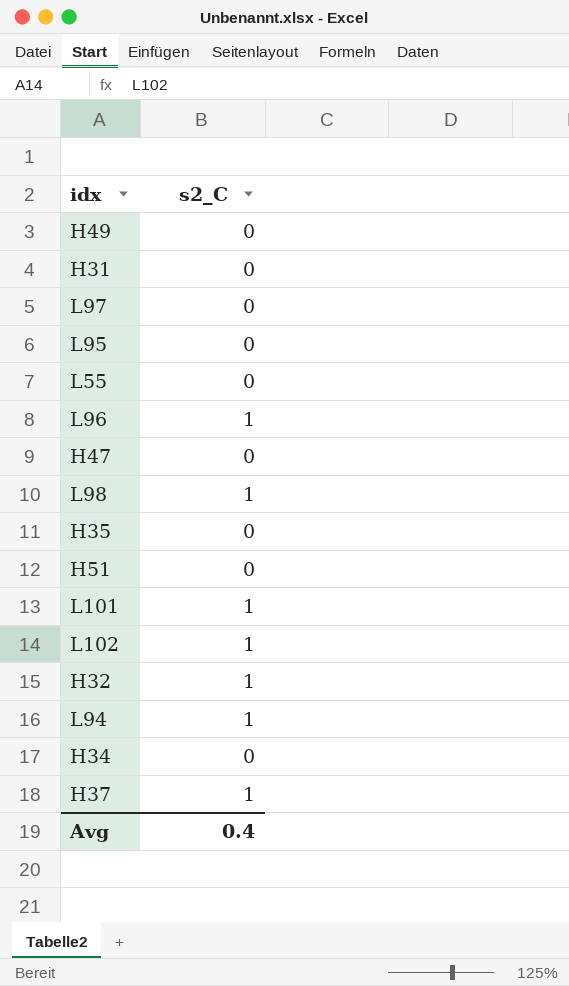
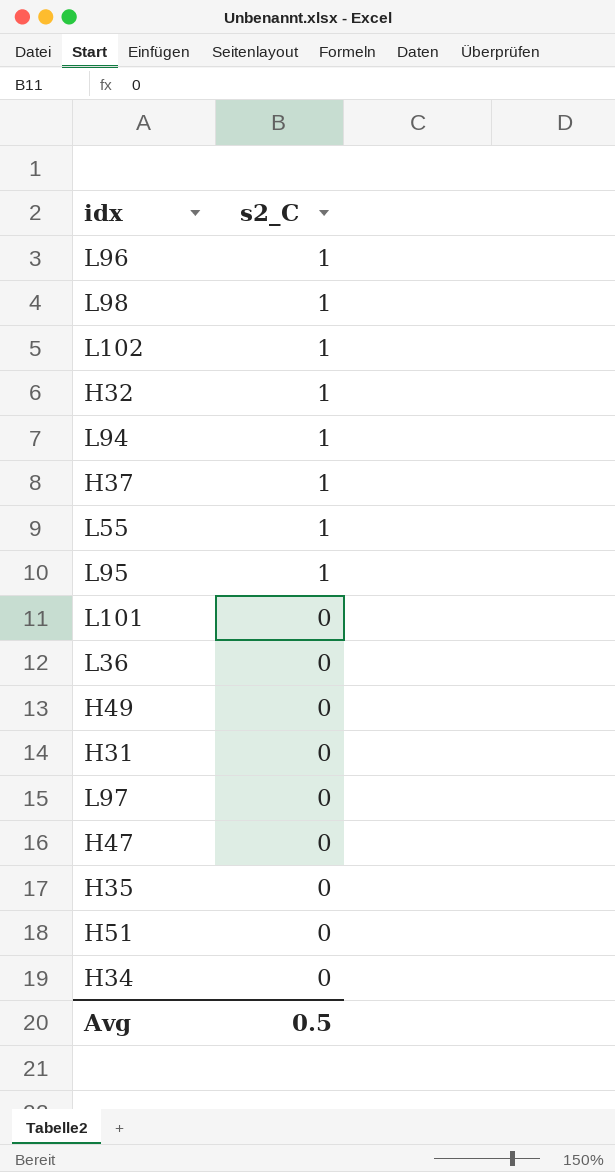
row order: none -> s2_C descending
L55 | s2_C: 0 -> 1
L95 | s2_C: 0 -> 1
L101 | s2_C: 1 -> 0
row L36: none -> 0
Avg | s2_C: 0.4 -> 0.5

